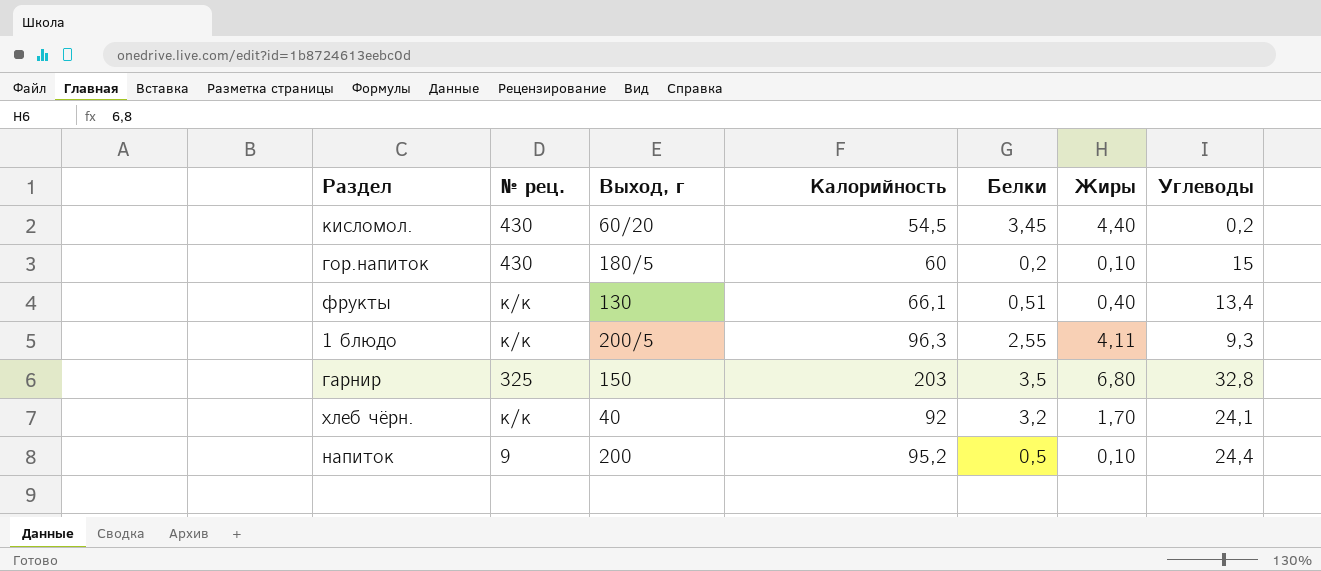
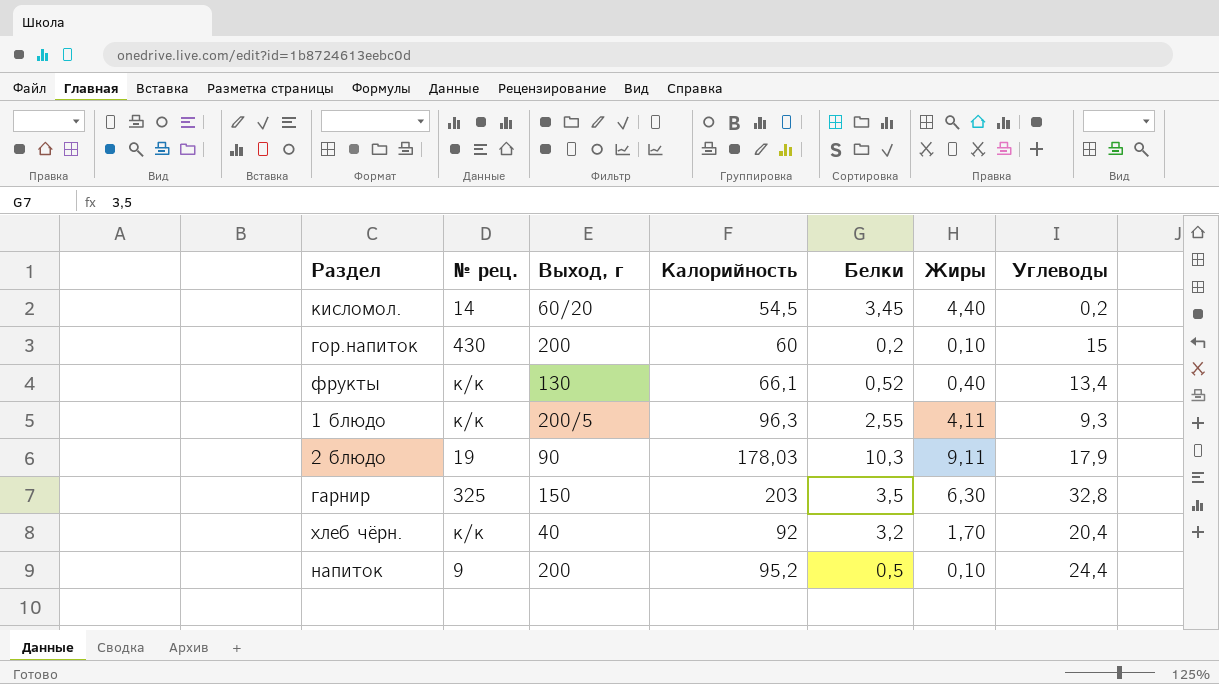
кисломол. | № рец.: 430 -> 14
гор.напиток | Выход, г: 180/5 -> 200
фрукты | Белки: 0,51 -> 0,52
row 2 блюдо: none -> 19 | 90 | 178,03 | 10,3 | 9,11 | 17,9
гарнир | Жиры: 6,80 -> 6,30
хлеб чёрн. | Углеводы: 24,1 -> 20,4

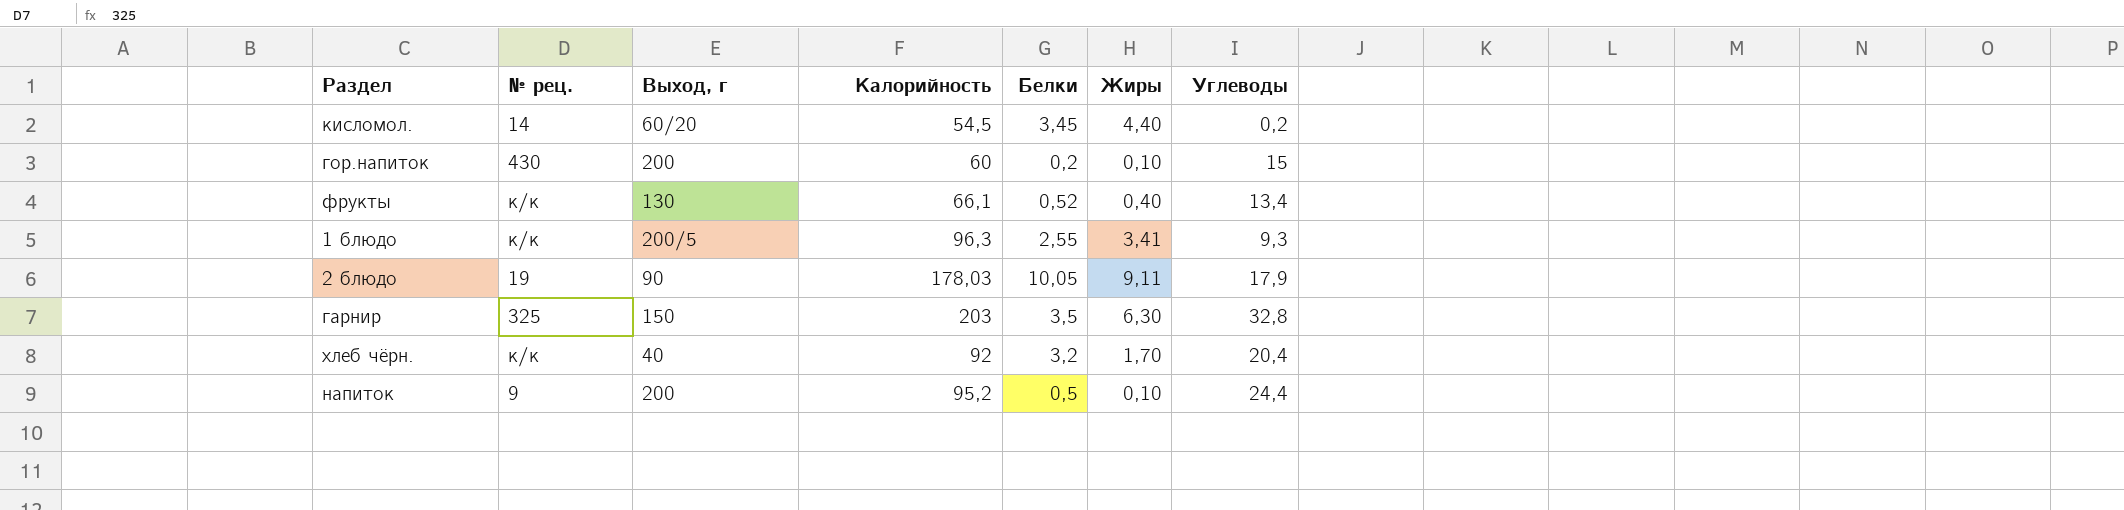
1 блюдо | Жиры: 4,11 -> 3,41
2 блюдо | Белки: 10,3 -> 10,05

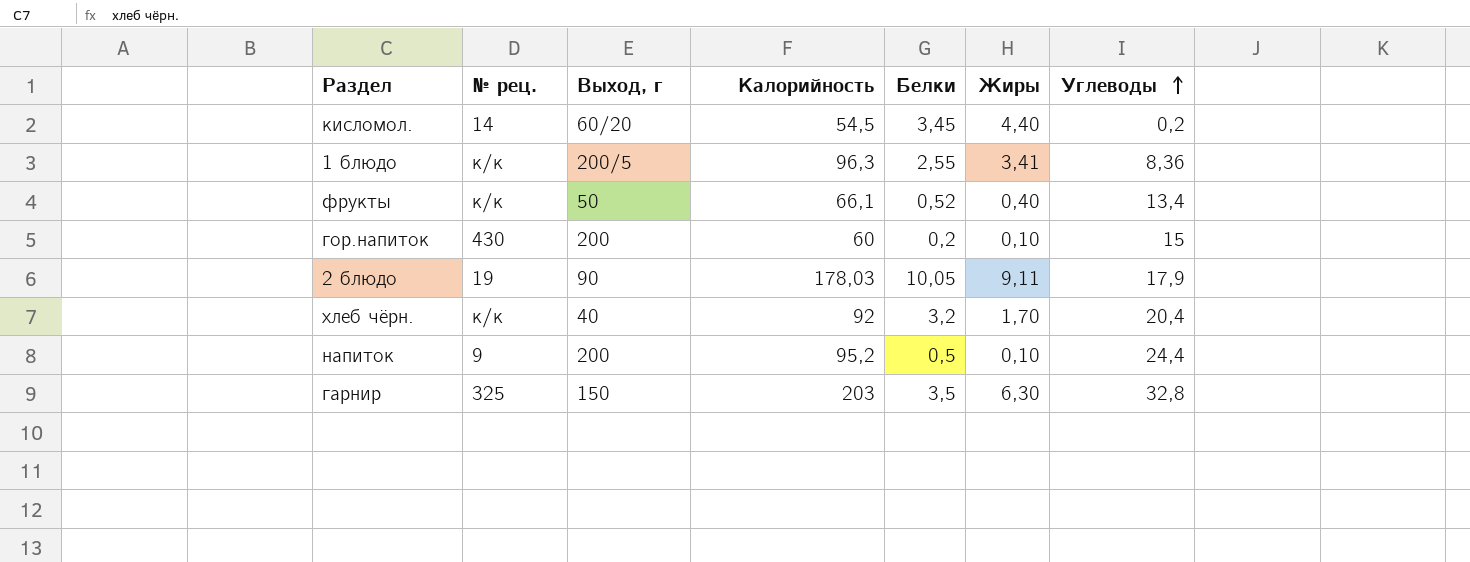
row order: none -> Углеводы ascending
1 блюдо | Углеводы: 9,3 -> 8,36
фрукты | Выход, г: 130 -> 50

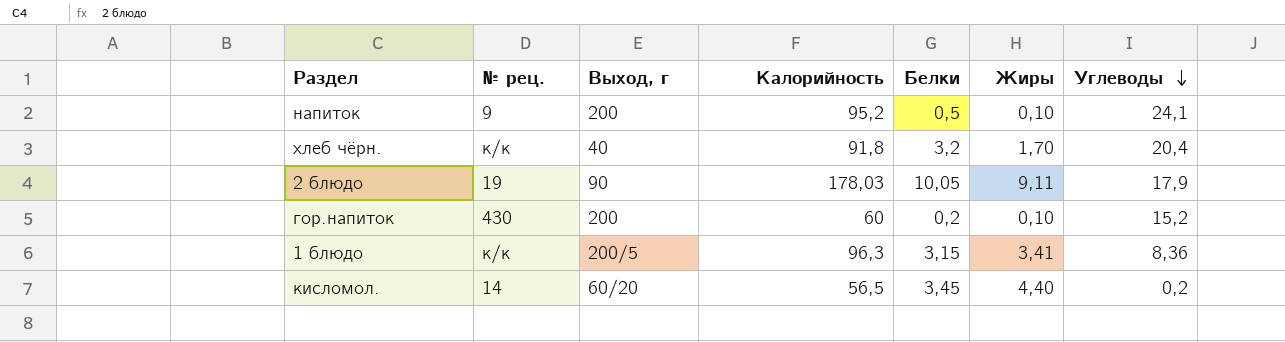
row order: Углеводы ascending -> Углеводы descending
row фрукты: к/к | 50 | 66,1 | 0,52 | 0,40 | 13,4 -> none
row гарнир: 325 | 150 | 203 | 3,5 | 6,30 | 32,8 -> none
напиток | Углеводы: 24,4 -> 24,1
хлеб чёрн. | Калорийность: 92 -> 91,8
гор.напиток | Углеводы: 15 -> 15,2
1 блюдо | Белки: 2,55 -> 3,15
кисломол. | Калорийность: 54,5 -> 56,5

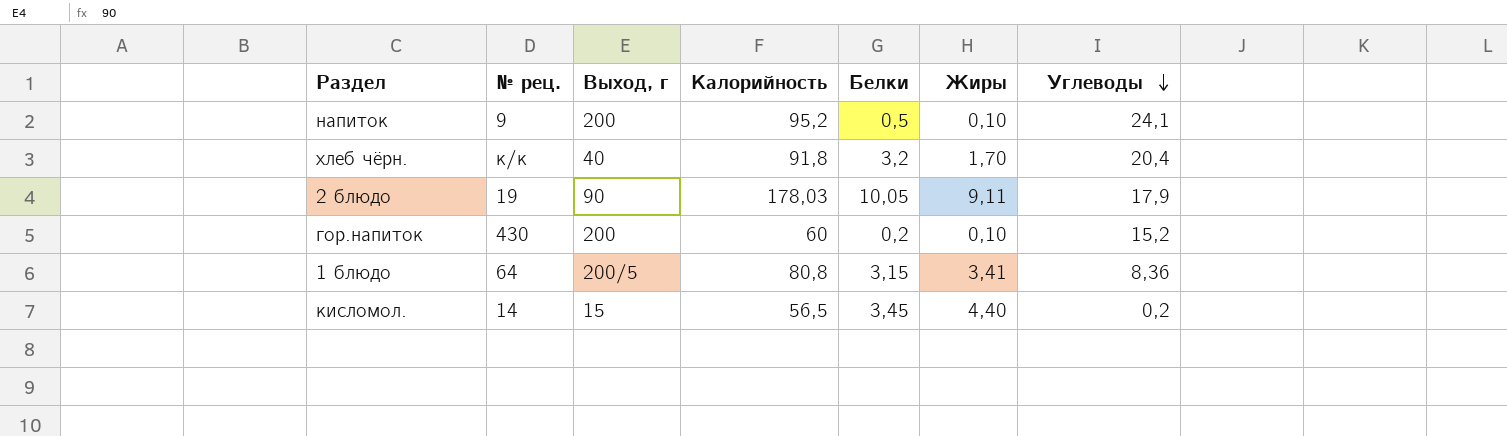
1 блюдо | № рец.: к/к -> 64
1 блюдо | Калорийность: 96,3 -> 80,8
кисломол. | Выход, г: 60/20 -> 15

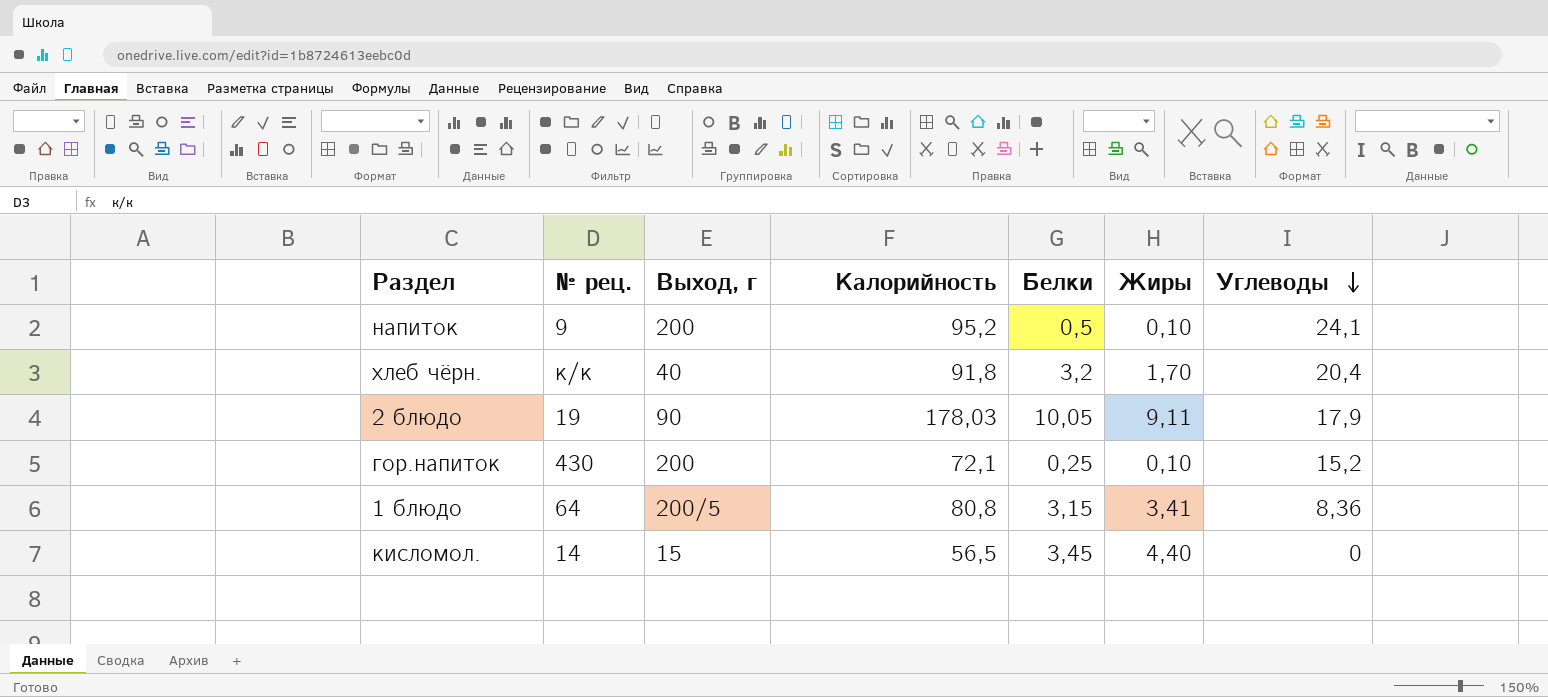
гор.напиток | Калорийность: 60 -> 72,1
гор.напиток | Белки: 0,2 -> 0,25
кисломол. | Углеводы: 0,2 -> 0

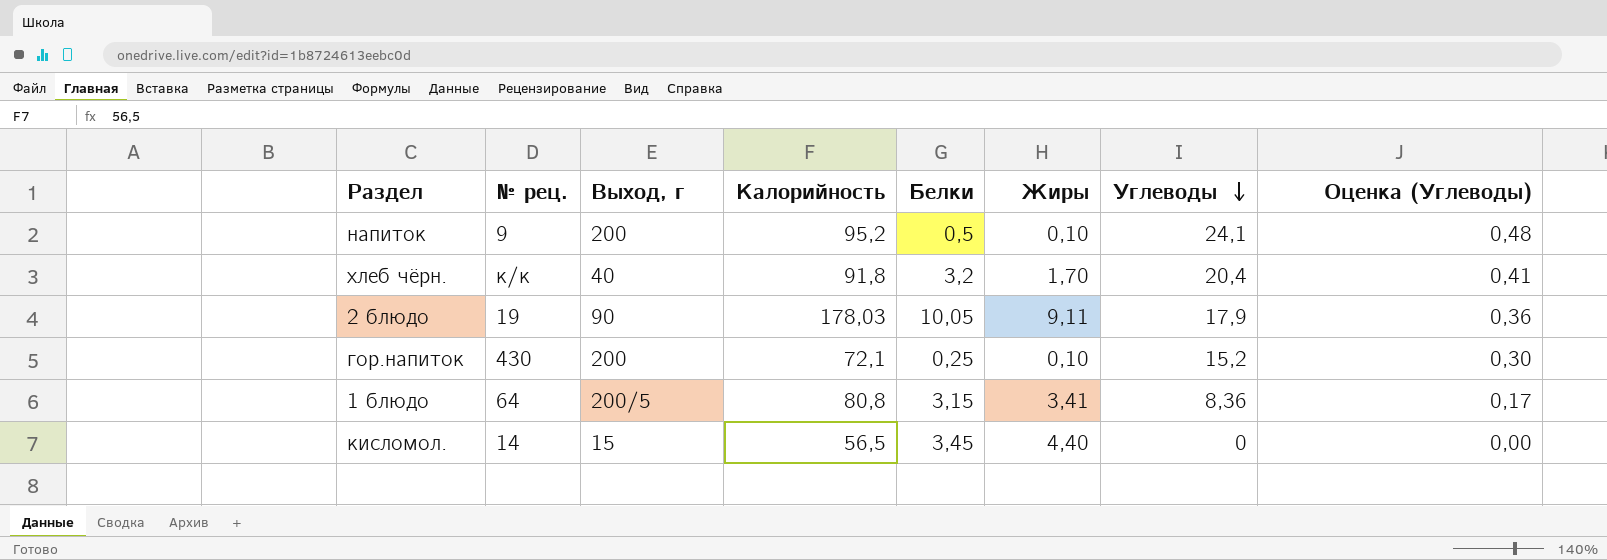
column Оценка (Углеводы) | formula: none -> [Углеводы] * 0,02

